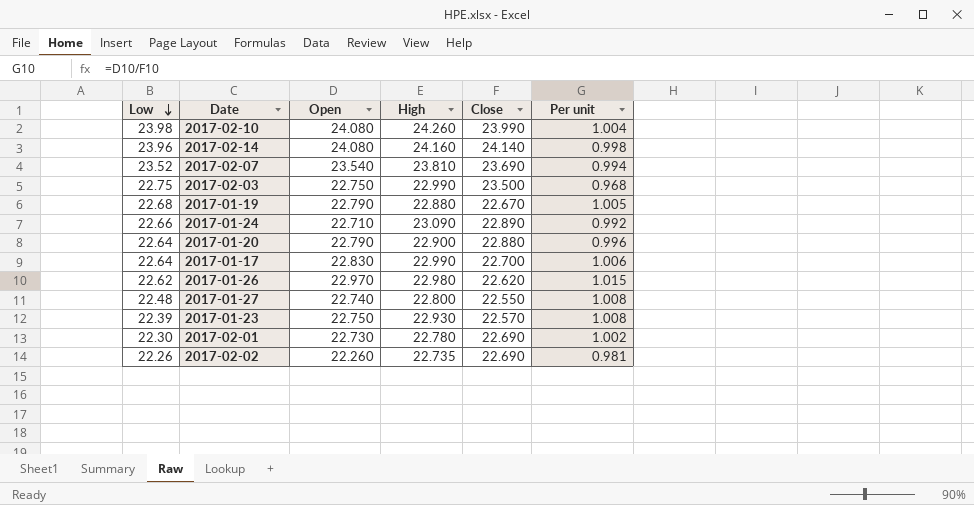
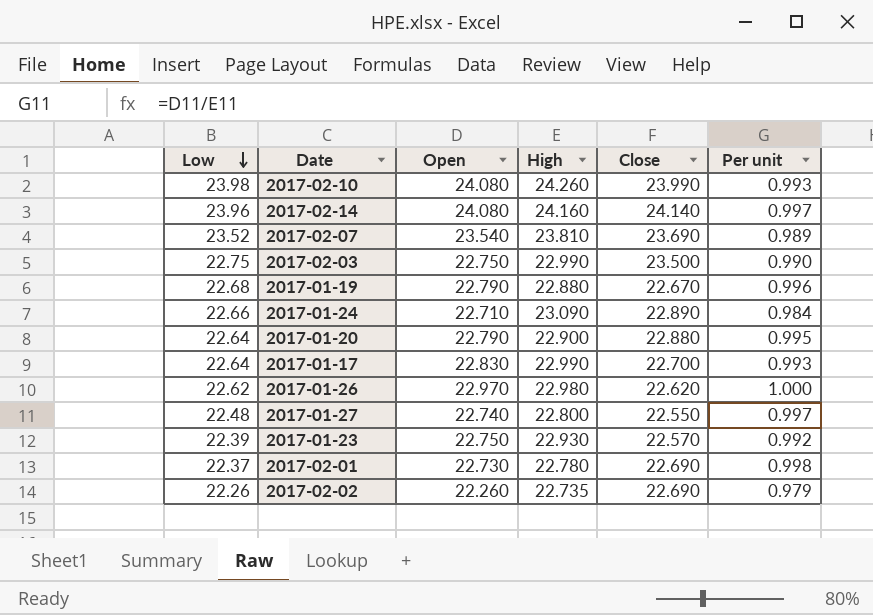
column Per unit | formula: [Open] / [Close] -> [Open] / [High]
2017-02-01 | Low: 22.30 -> 22.37

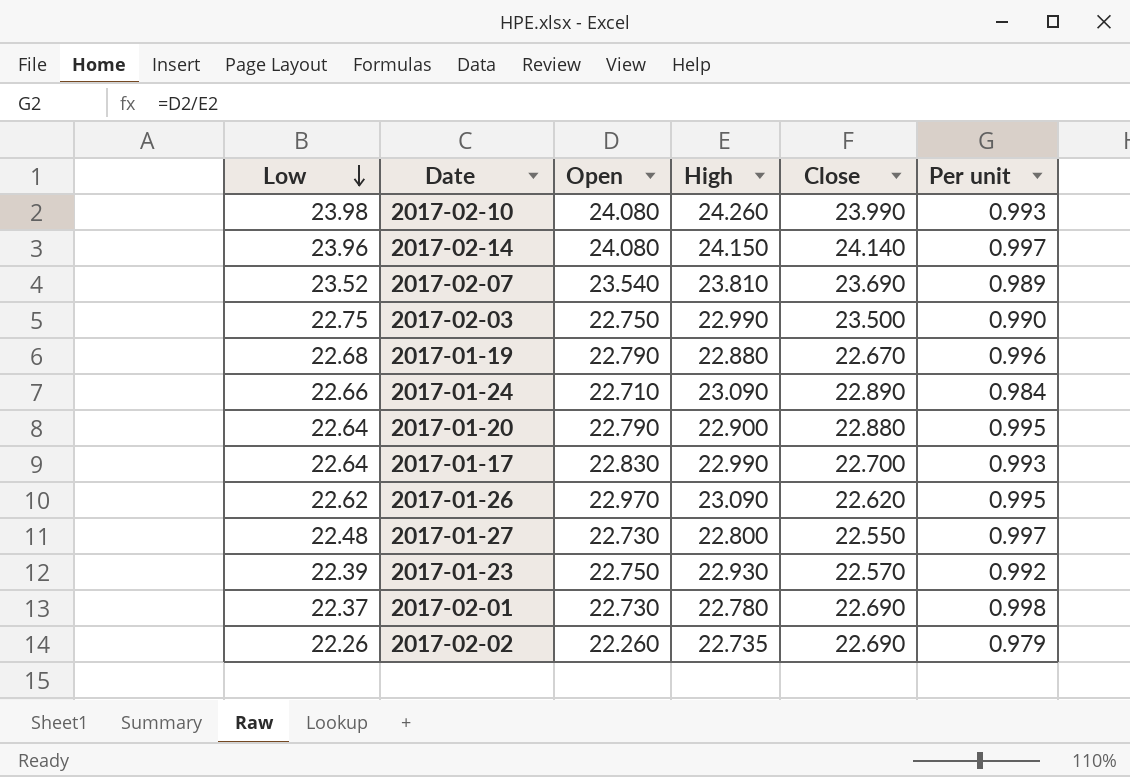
2017-02-14 | High: 24.160 -> 24.150
2017-01-26 | High: 22.980 -> 23.090
2017-01-26 | Per unit: 1.000 -> 0.995
2017-01-27 | Open: 22.740 -> 22.730

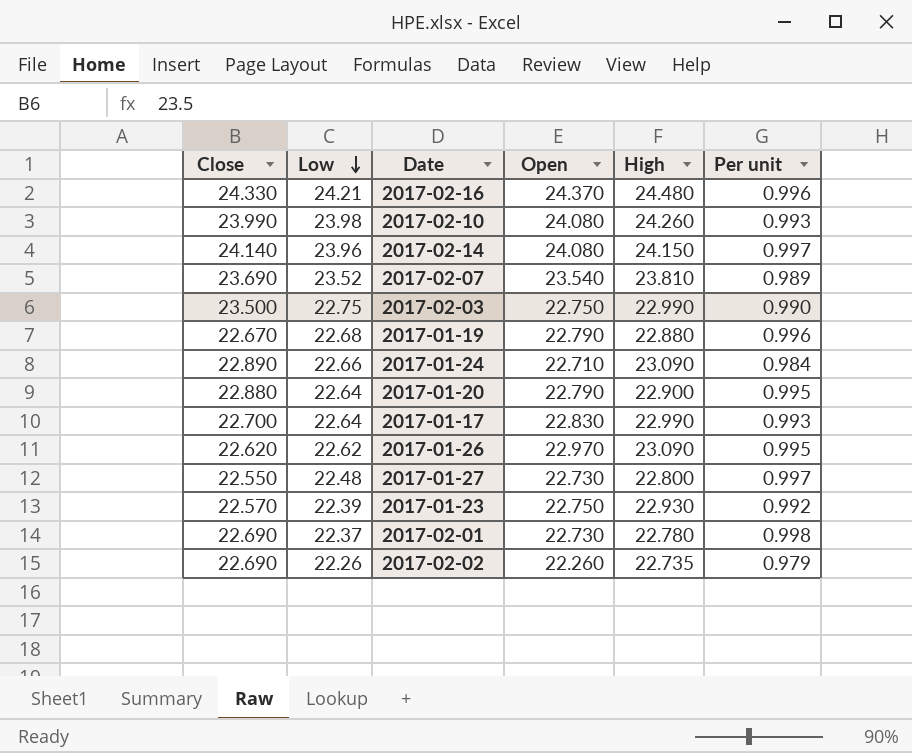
column Close | position: 5 -> 1
row 2017-02-16: none -> 24.330 | 24.21 | 24.370 | 24.480 | 0.996

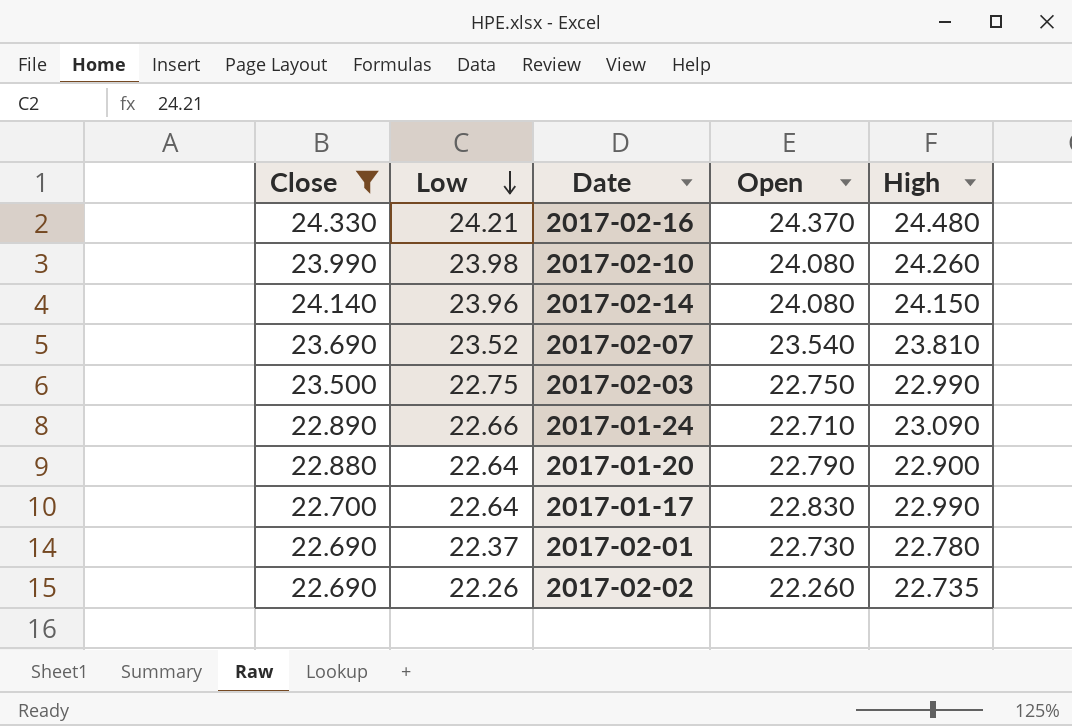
filter: none -> Close >= 22.690
column Per unit | formula: [Open] / [High] -> none

